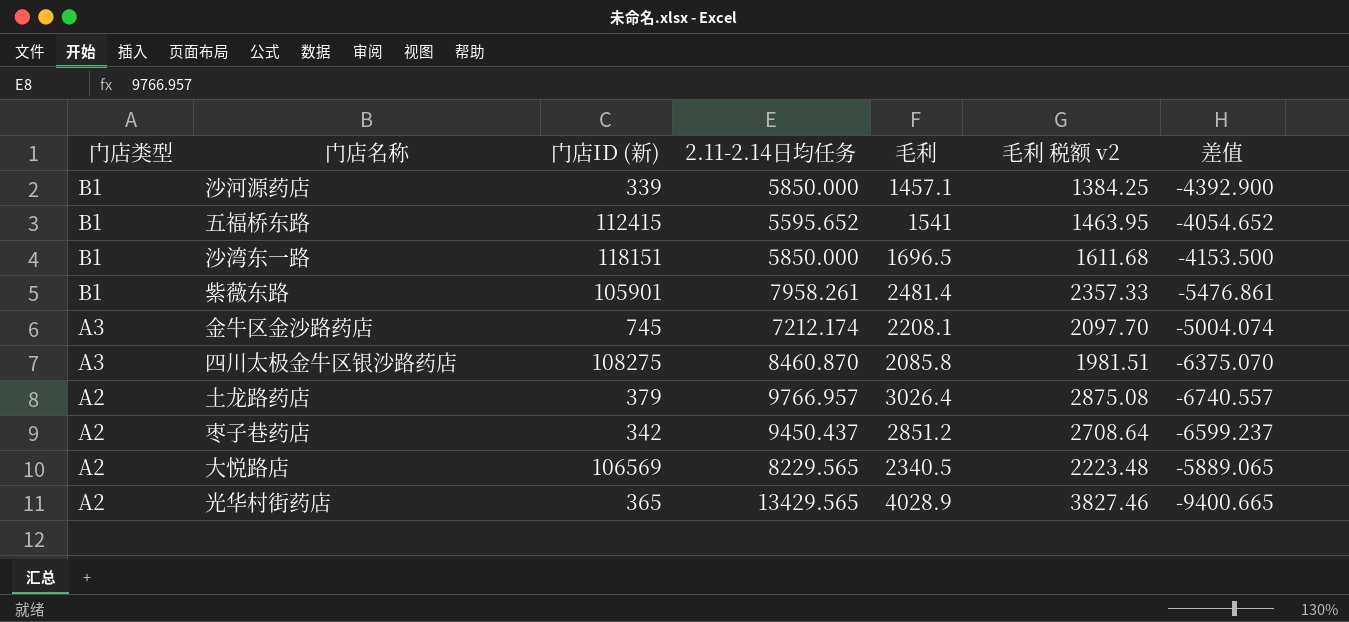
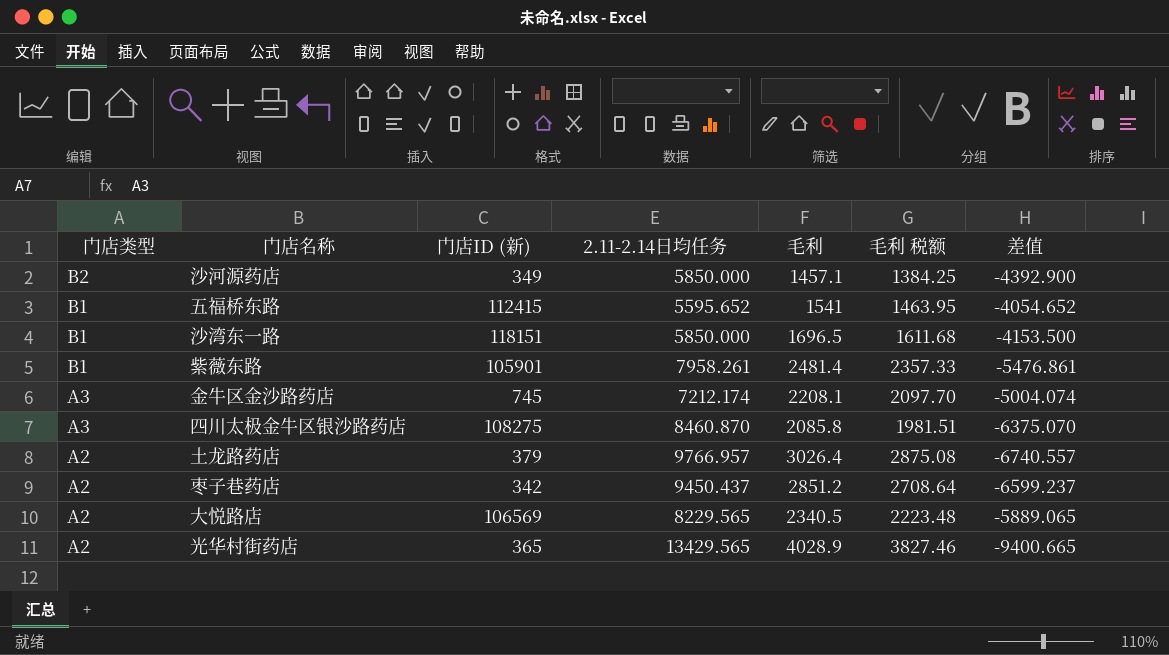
column name: 毛利 税额 v2 -> 毛利 税额
沙河源药店 | 门店类型: B1 -> B2
沙河源药店 | 门店ID (新): 339 -> 349

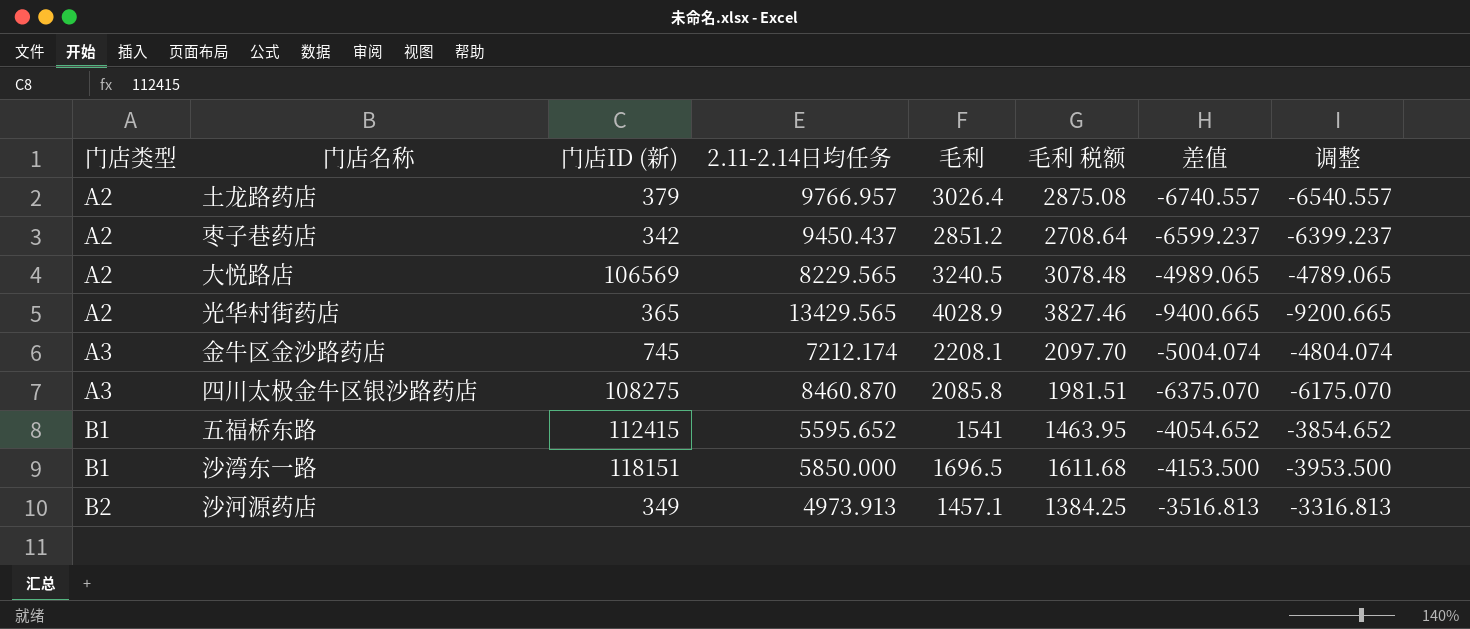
row order: 门店类型 descending -> 门店类型 ascending
column 调整 | formula: none -> [差值] + 200
row 紫薇东路: B1 | 105901 | 7958.261 | 2481.4 | 2357.33 | -5476.861 -> none
大悦路店 | 毛利: 2340.5 -> 3240.5
大悦路店 | 毛利 税额: 2223.48 -> 3078.48
大悦路店 | 差值: -5889.065 -> -4989.065
沙河源药店 | 2.11-2.14日均任务: 5850.000 -> 4973.913
沙河源药店 | 差值: -4392.900 -> -3516.813

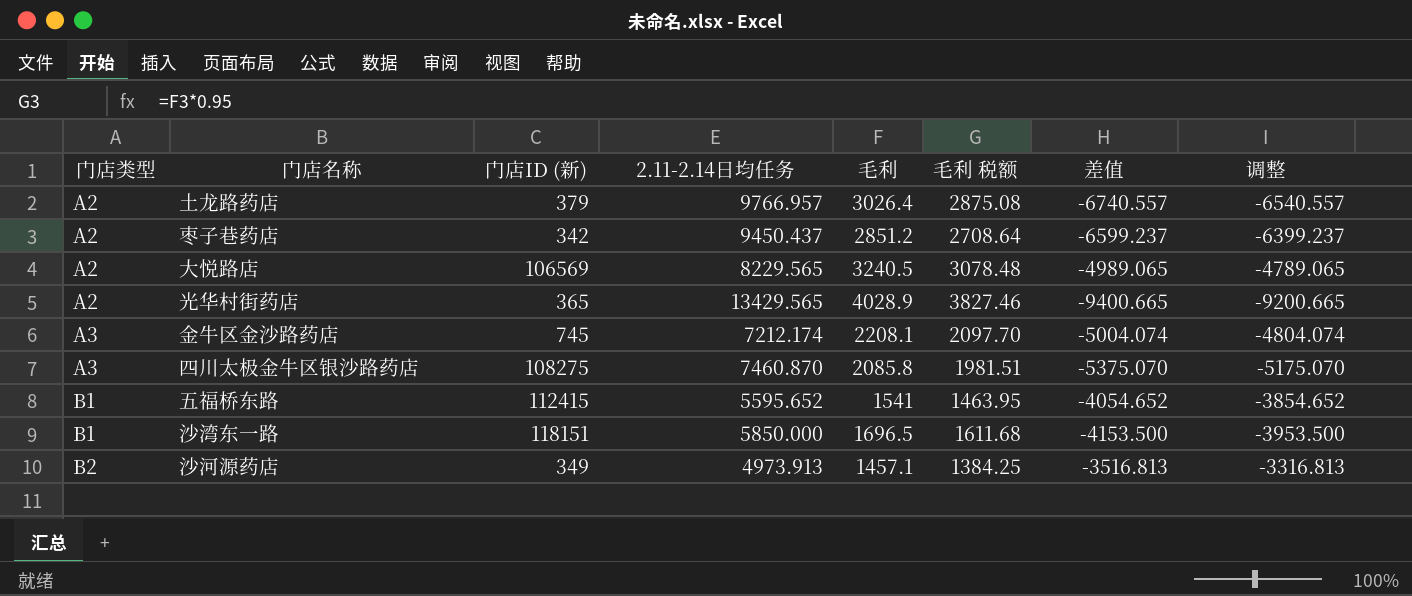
四川太极金牛区银沙路药店 | 2.11-2.14日均任务: 8460.870 -> 7460.870
四川太极金牛区银沙路药店 | 差值: -6375.070 -> -5375.070
四川太极金牛区银沙路药店 | 调整: -6175.070 -> -5175.070

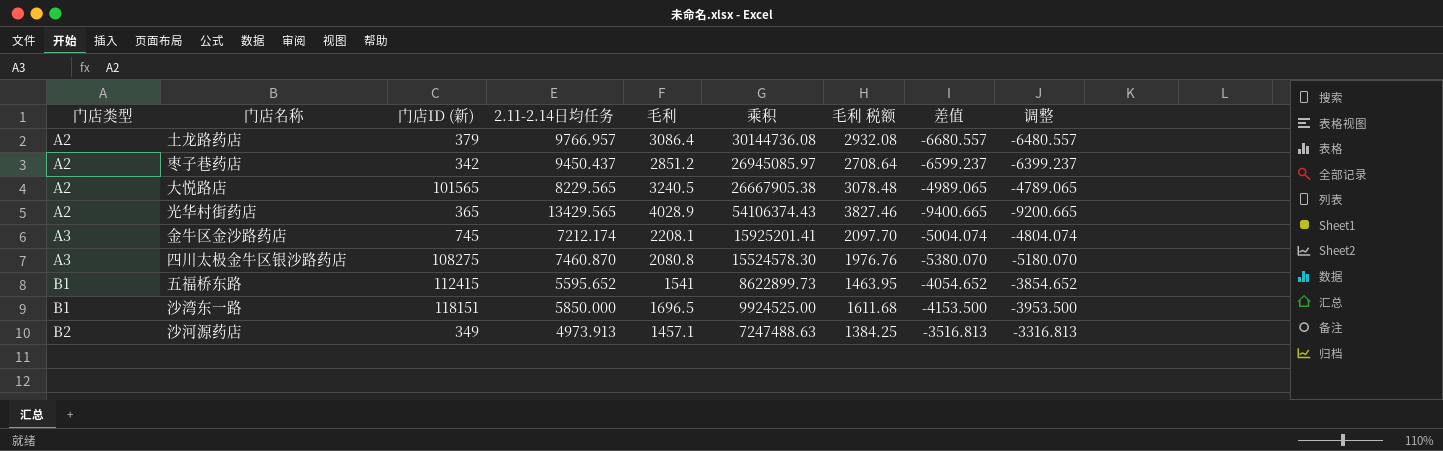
column 乘积 | formula: none -> [2.11-2.14日均任务] * [毛利]
土龙路药店 | 毛利: 3026.4 -> 3086.4
土龙路药店 | 毛利 税额: 2875.08 -> 2932.08
土龙路药店 | 差值: -6740.557 -> -6680.557
土龙路药店 | 调整: -6540.557 -> -6480.557
大悦路店 | 门店ID (新): 106569 -> 101565
四川太极金牛区银沙路药店 | 毛利: 2085.8 -> 2080.8
四川太极金牛区银沙路药店 | 毛利 税额: 1981.51 -> 1976.76
四川太极金牛区银沙路药店 | 差值: -5375.070 -> -5380.070
四川太极金牛区银沙路药店 | 调整: -5175.070 -> -5180.070

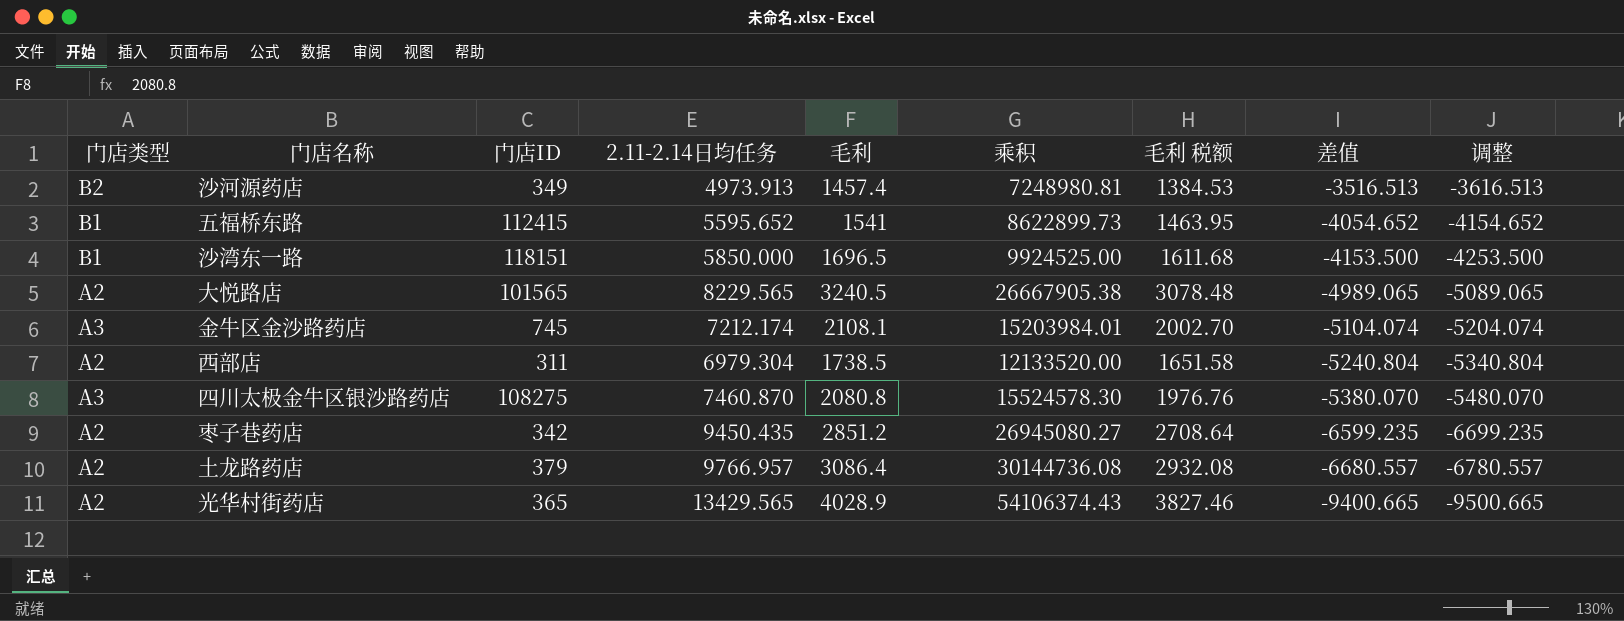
row order: 门店类型 ascending -> 差值 descending
column name: 门店ID (新) -> 门店ID
column 调整 | formula: [差值] + 200 -> [差值] - 100
沙河源药店 | 毛利: 1457.1 -> 1457.4
沙河源药店 | 乘积: 7247488.63 -> 7248980.81
沙河源药店 | 毛利 税额: 1384.25 -> 1384.53
沙河源药店 | 差值: -3516.813 -> -3516.513
金牛区金沙路药店 | 毛利: 2208.1 -> 2108.1
金牛区金沙路药店 | 乘积: 15925201.41 -> 15203984.01
金牛区金沙路药店 | 毛利 税额: 2097.70 -> 2002.70
金牛区金沙路药店 | 差值: -5004.074 -> -5104.074
row 西部店: none -> A2 | 311 | 6979.304 | 1738.5 | 12133520.00 | 1651.58 | -5240.804 | -5340.804
枣子巷药店 | 2.11-2.14日均任务: 9450.437 -> 9450.435
枣子巷药店 | 乘积: 26945085.97 -> 26945080.27
枣子巷药店 | 差值: -6599.237 -> -6599.235

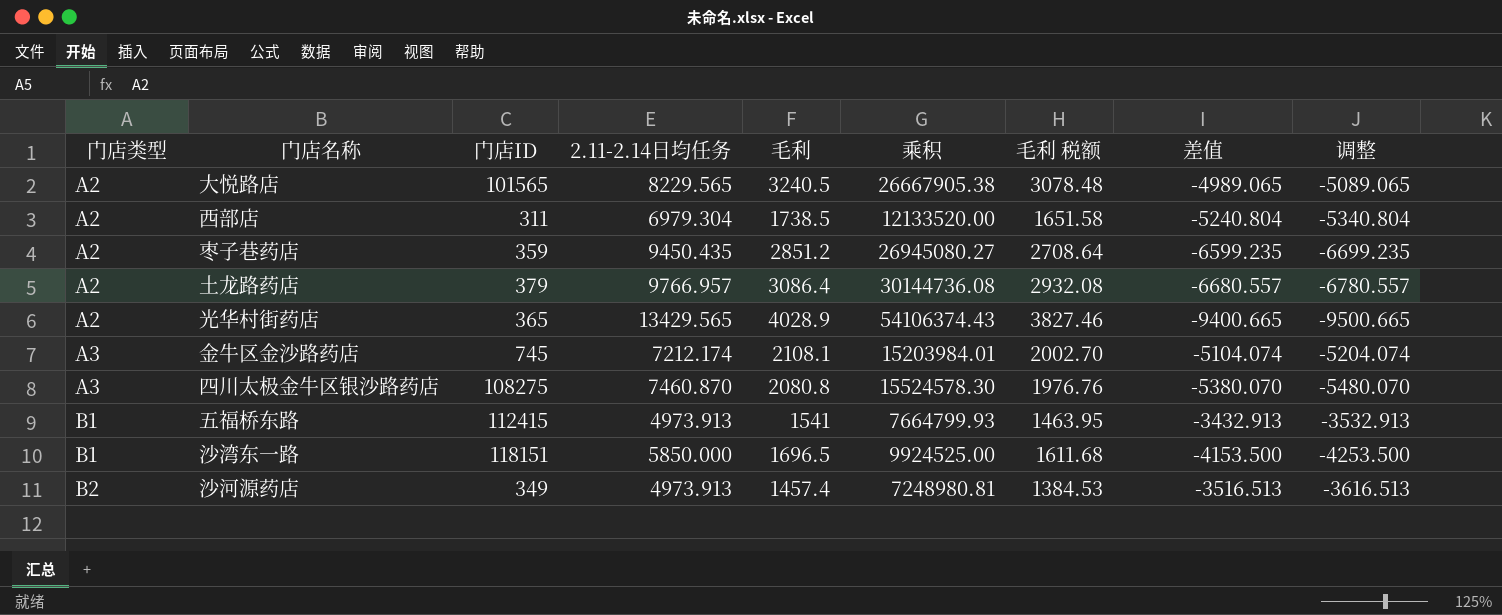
row order: 差值 descending -> 门店类型 ascending
枣子巷药店 | 门店ID: 342 -> 359
五福桥东路 | 2.11-2.14日均任务: 5595.652 -> 4973.913
五福桥东路 | 乘积: 8622899.73 -> 7664799.93
五福桥东路 | 差值: -4054.652 -> -3432.913
五福桥东路 | 调整: -4154.652 -> -3532.913

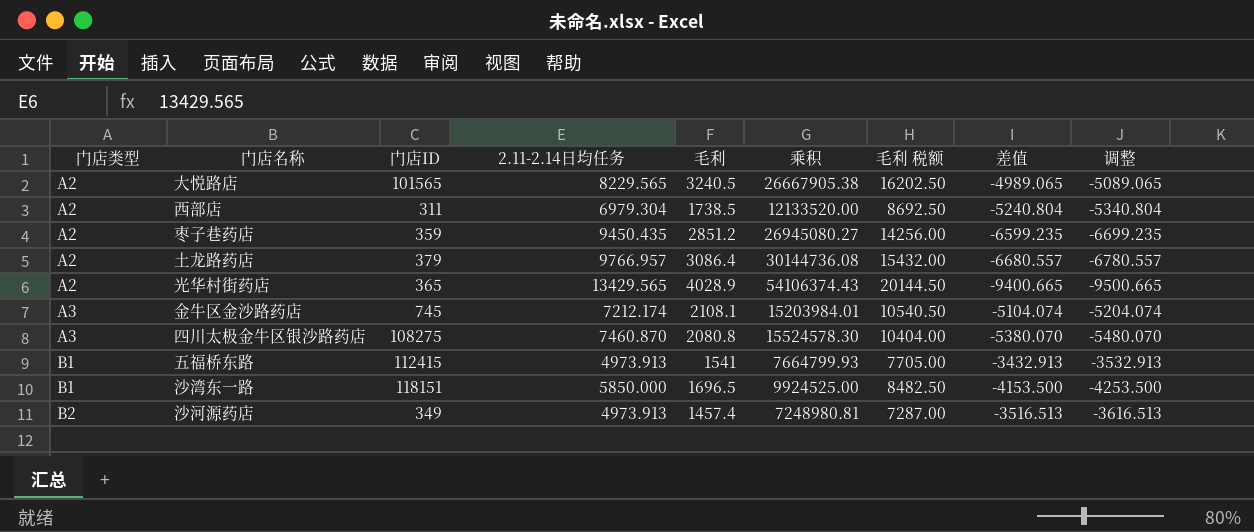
column 毛利 税额 | formula: [毛利] * 0.95 -> [毛利] * 5

